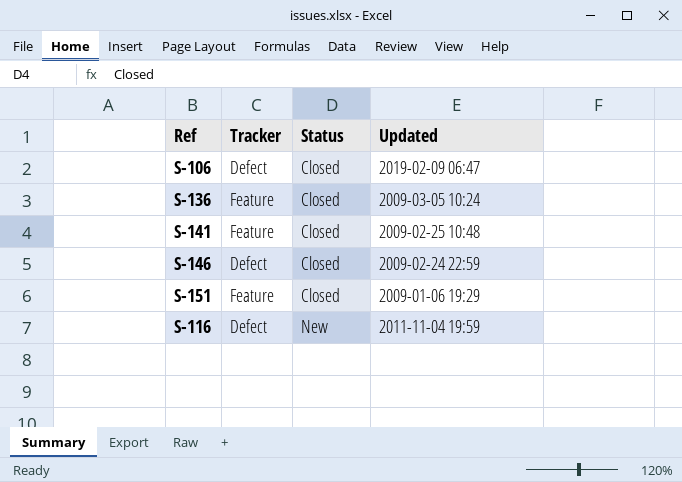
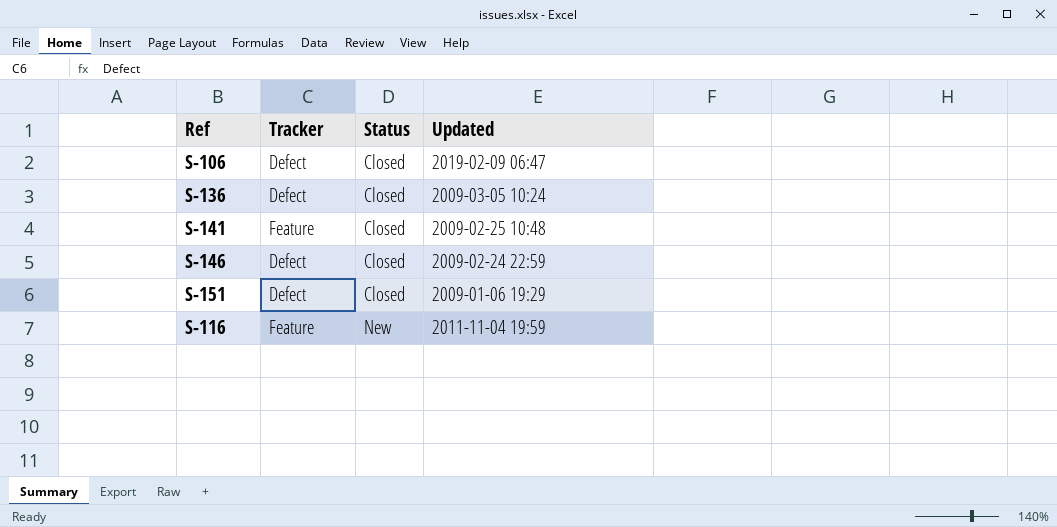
S-136 | Tracker: Feature -> Defect
S-151 | Tracker: Feature -> Defect
S-116 | Tracker: Defect -> Feature

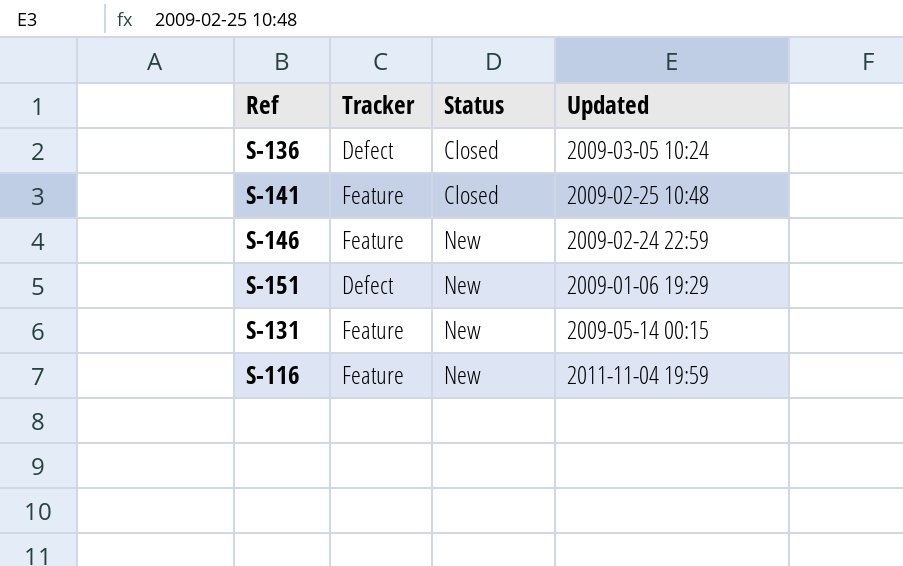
row S-106: Defect | Closed | 2019-02-09 06:47 -> none
S-146 | Tracker: Defect -> Feature
S-146 | Status: Closed -> New
S-151 | Status: Closed -> New
row S-131: none -> Feature | New | 2009-05-14 00:15

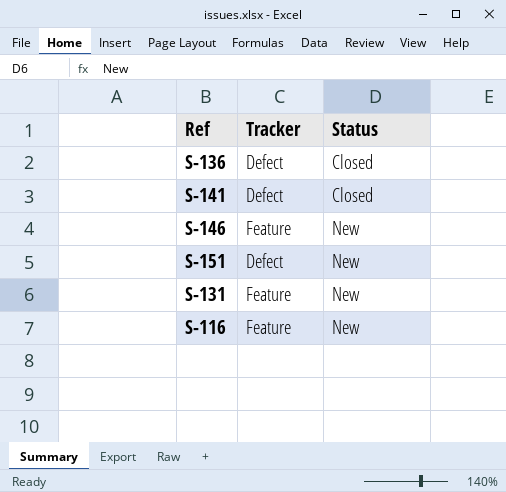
column Updated | position: 4 -> none
S-141 | Tracker: Feature -> Defect

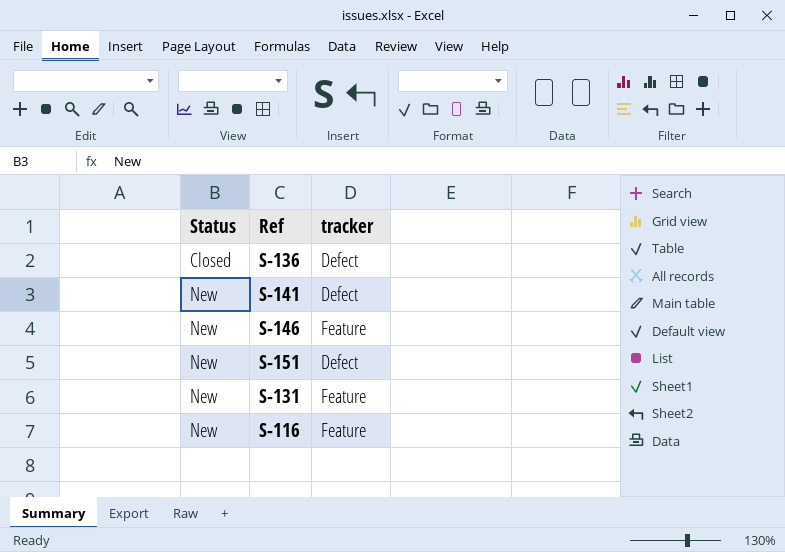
column Status | position: 3 -> 1
column name: Tracker -> tracker
S-141 | Status: Closed -> New

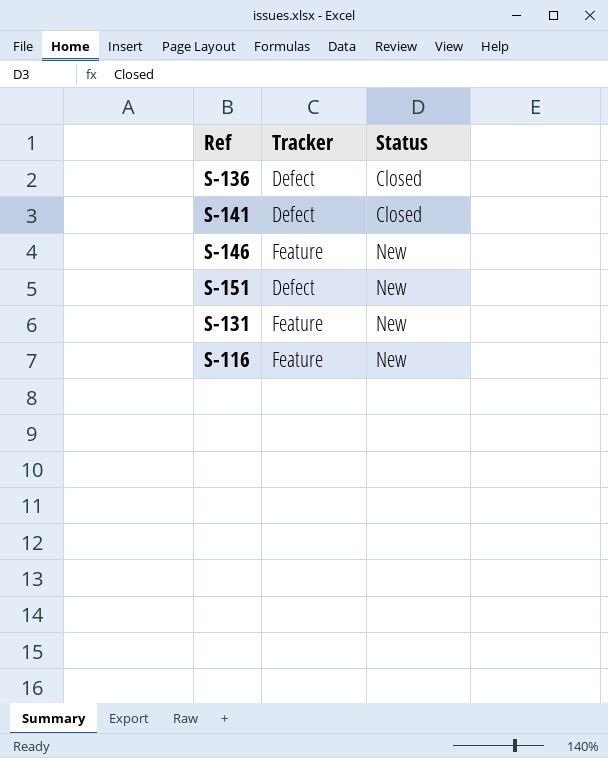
column name: tracker -> Tracker
column Status | position: 1 -> 3
S-141 | Status: New -> Closed

